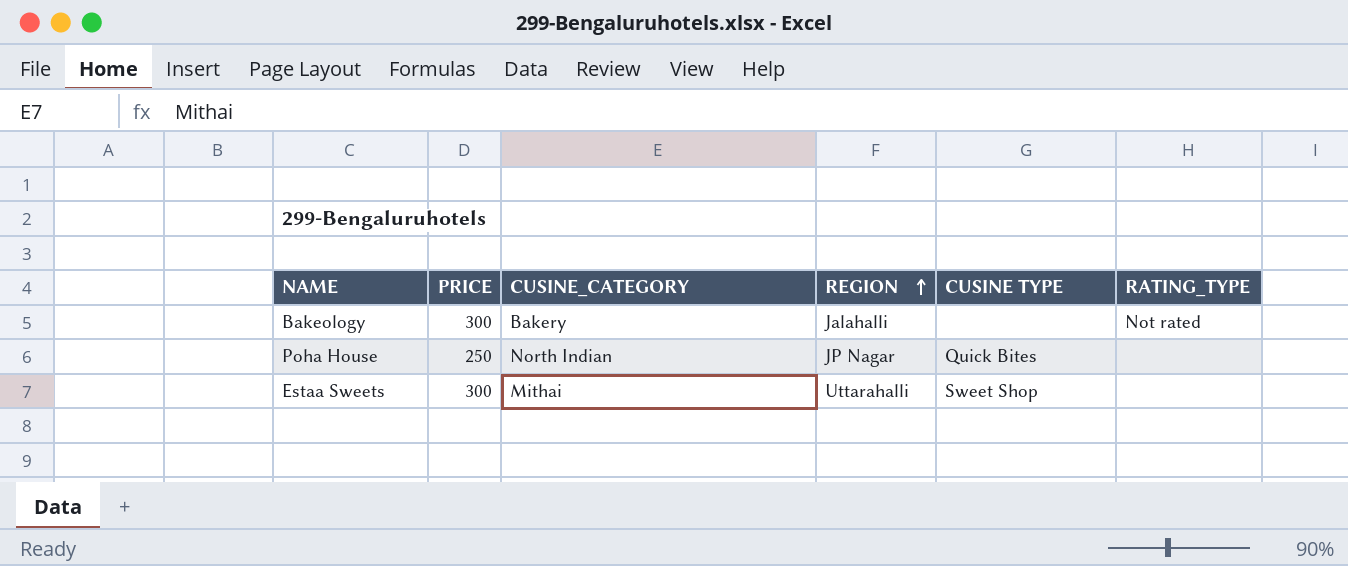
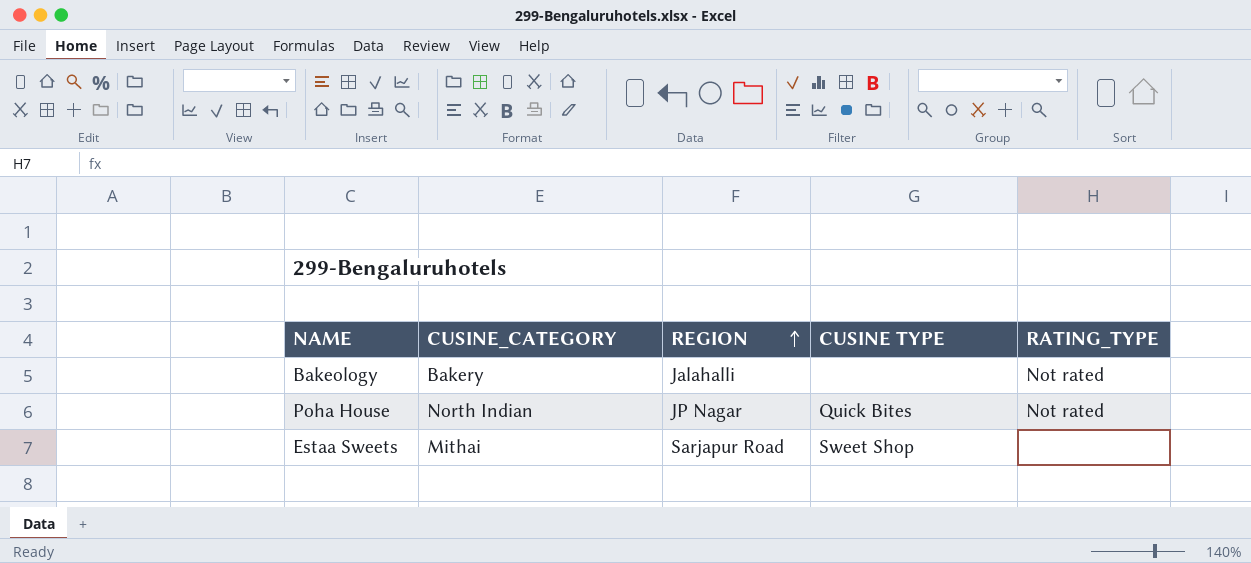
column PRICE | position: 2 -> none
Poha House | RATING_TYPE: none -> Not rated
Estaa Sweets | REGION: Uttarahalli -> Sarjapur Road

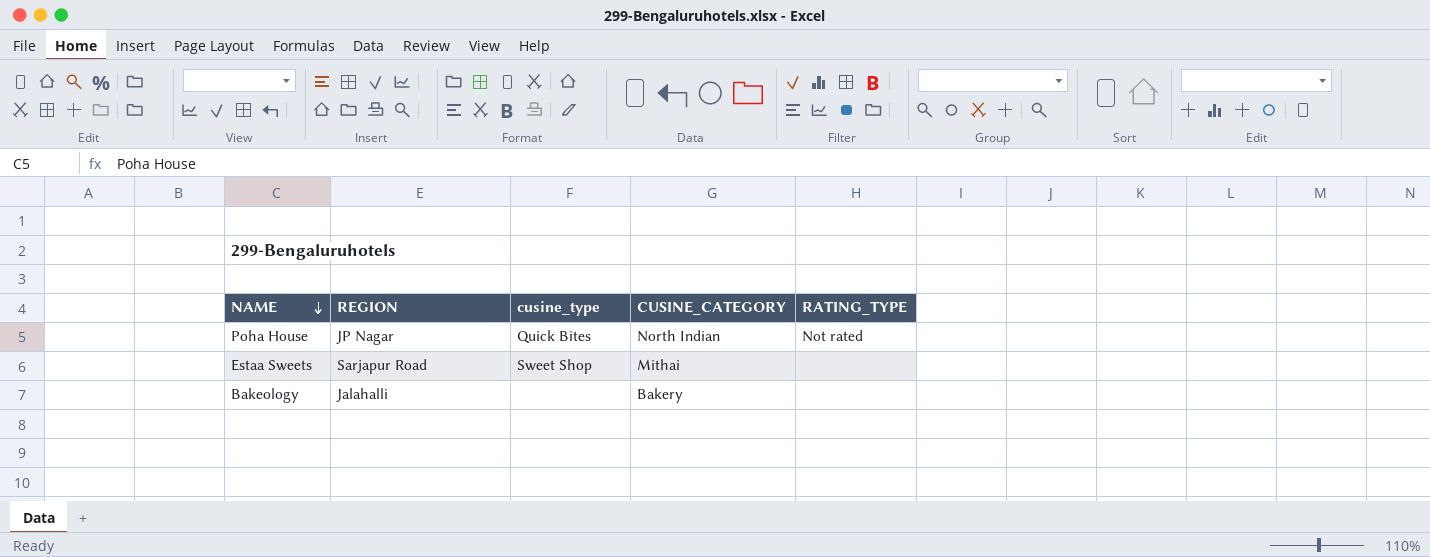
row order: REGION ascending -> NAME descending
column name: CUSINE TYPE -> cusine_type
column CUSINE_CATEGORY | position: 2 -> 4
Bakeology | RATING_TYPE: Not rated -> none

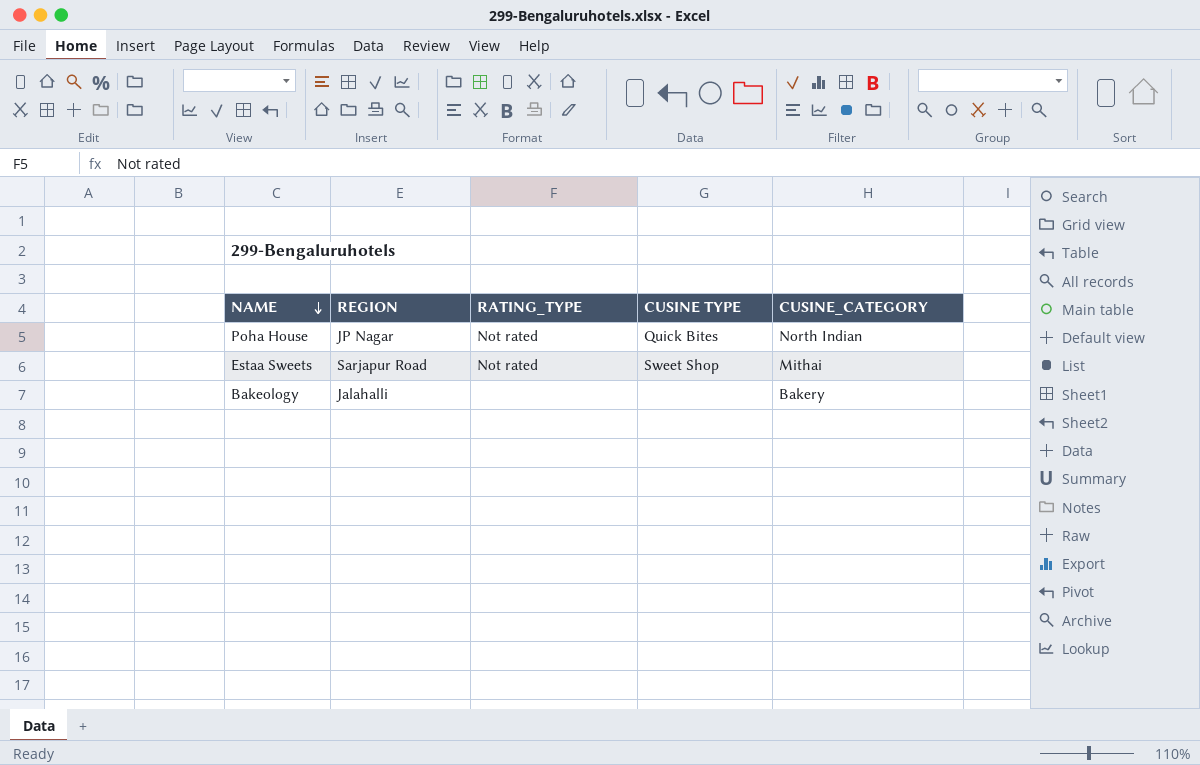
column RATING_TYPE | position: 5 -> 3
column name: cusine_type -> CUSINE TYPE
Estaa Sweets | RATING_TYPE: none -> Not rated

